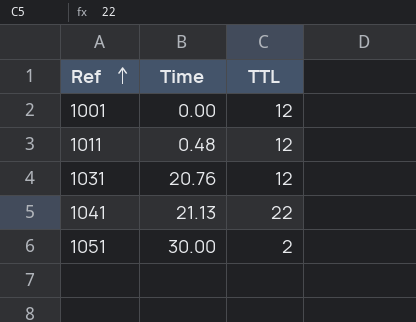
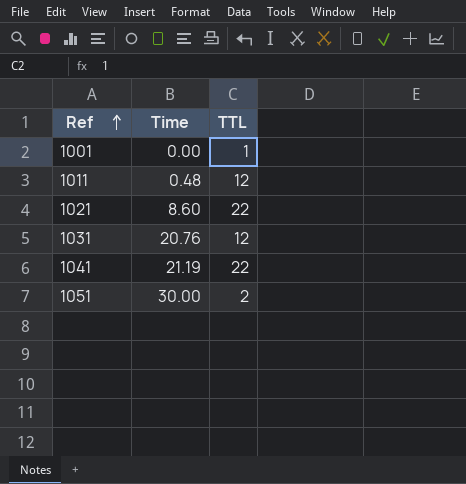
1001 | TTL: 12 -> 1
row 1021: none -> 8.60 | 22
1041 | Time: 21.13 -> 21.19

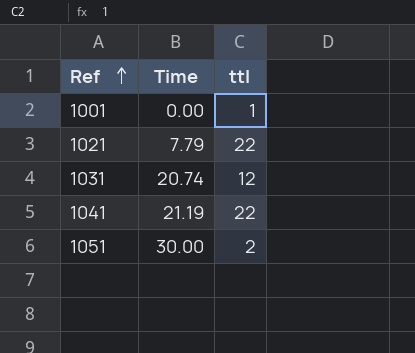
column name: TTL -> ttl
row 1011: 0.48 | 12 -> none
1021 | Time: 8.60 -> 7.79
1031 | Time: 20.76 -> 20.74

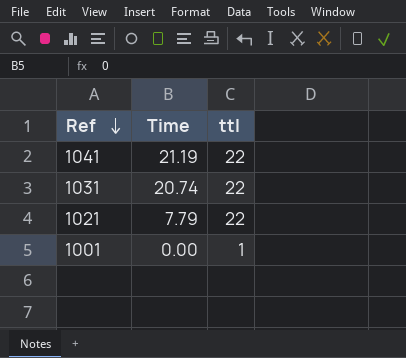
row order: Ref ascending -> Ref descending
row 1051: 30.00 | 2 -> none
1031 | ttl: 12 -> 22

